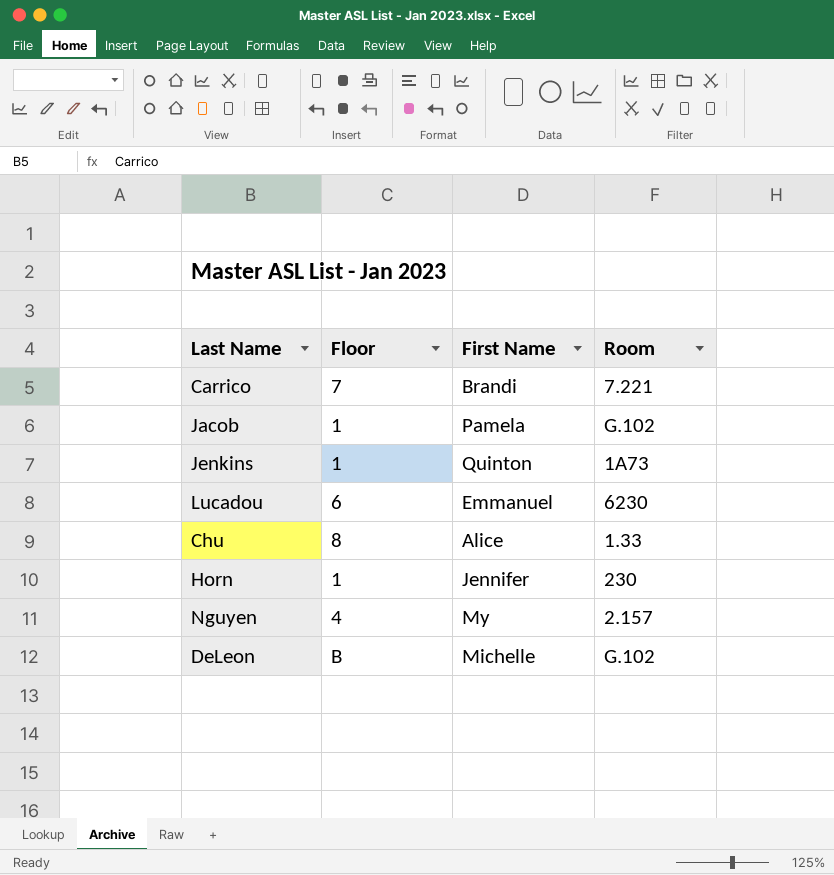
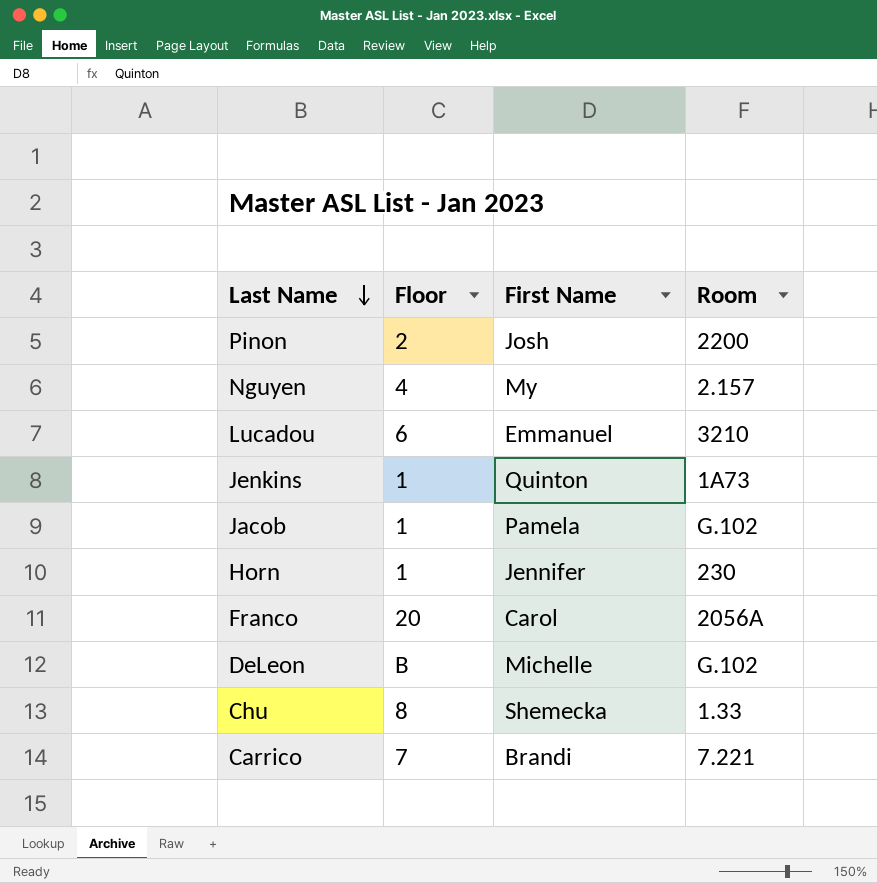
row order: none -> Last Name descending
row Pinon: none -> 2 | Josh | 2200
Lucadou | Room: 6230 -> 3210
row Franco: none -> 20 | Carol | 2056A
Chu | First Name: Alice -> Shemecka

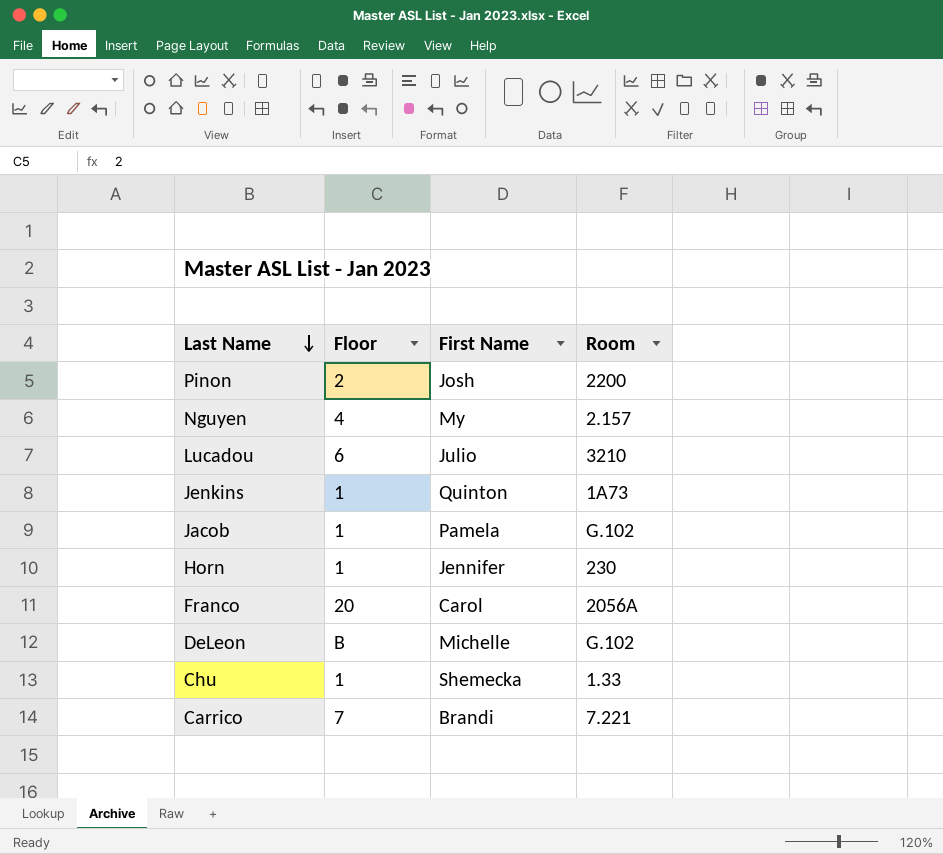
Lucadou | First Name: Emmanuel -> Julio
Chu | Floor: 8 -> 1

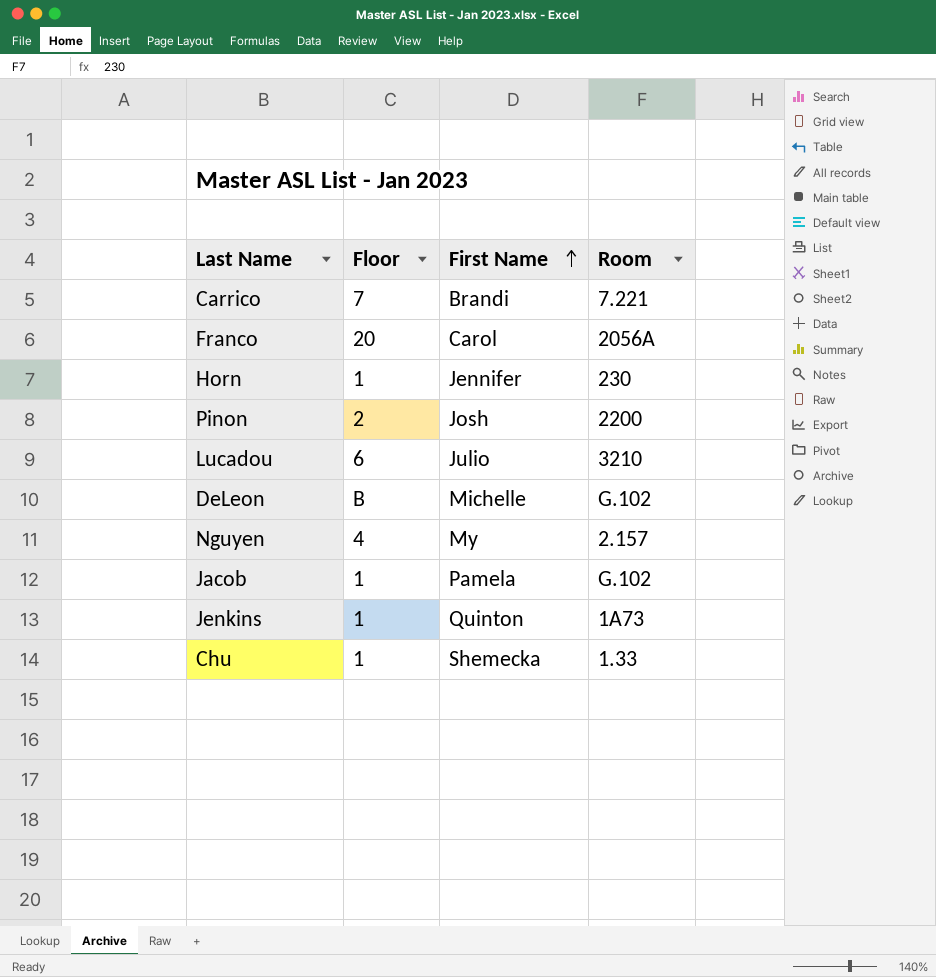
row order: Last Name descending -> First Name ascending

